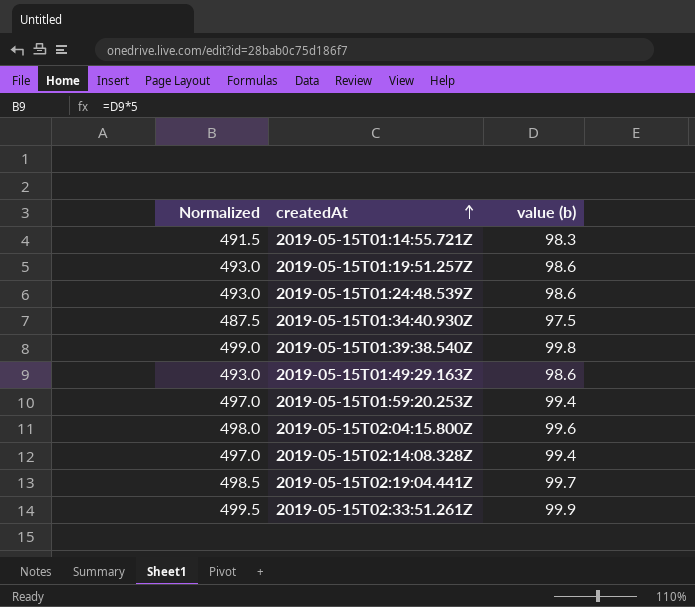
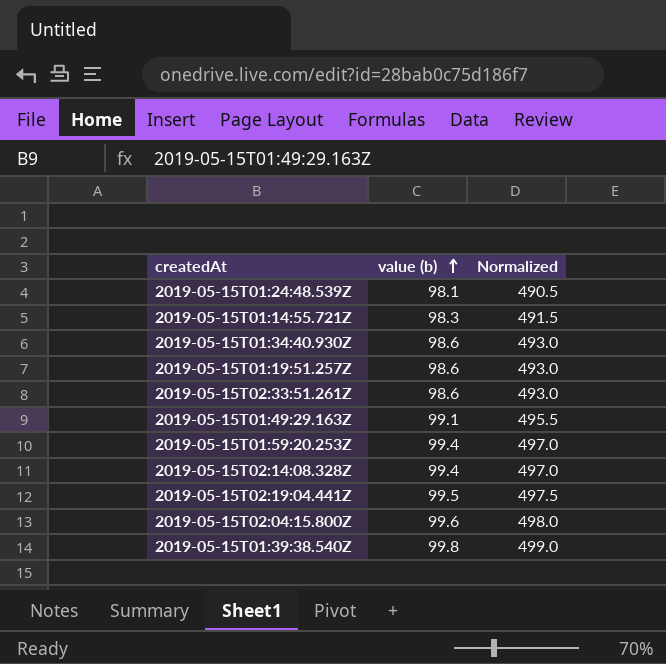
row order: createdAt ascending -> value (b) ascending
column Normalized | position: 1 -> 3
2019-05-15T01:24:48.539Z | value (b): 98.6 -> 98.1
2019-05-15T01:24:48.539Z | Normalized: 493.0 -> 490.5
2019-05-15T01:34:40.930Z | value (b): 97.5 -> 98.6
2019-05-15T01:34:40.930Z | Normalized: 487.5 -> 493.0
2019-05-15T02:33:51.261Z | value (b): 99.9 -> 98.6
2019-05-15T02:33:51.261Z | Normalized: 499.5 -> 493.0
2019-05-15T01:49:29.163Z | value (b): 98.6 -> 99.1
2019-05-15T01:49:29.163Z | Normalized: 493.0 -> 495.5
2019-05-15T02:19:04.441Z | value (b): 99.7 -> 99.5
2019-05-15T02:19:04.441Z | Normalized: 498.5 -> 497.5

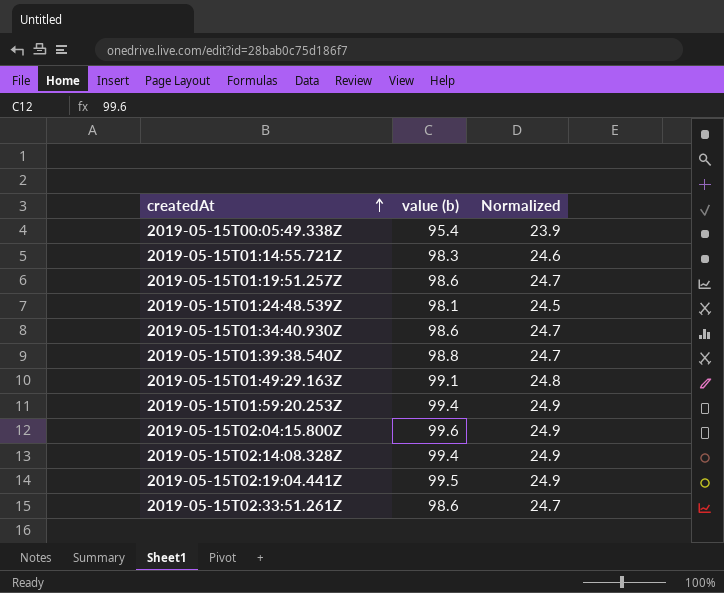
row order: value (b) ascending -> createdAt ascending
column Normalized | formula: [value (b)] * 5 -> [value (b)] * 0.25
row 2019-05-15T00:05:49.338Z: none -> 95.4 | 23.9
2019-05-15T01:39:38.540Z | value (b): 99.8 -> 98.8

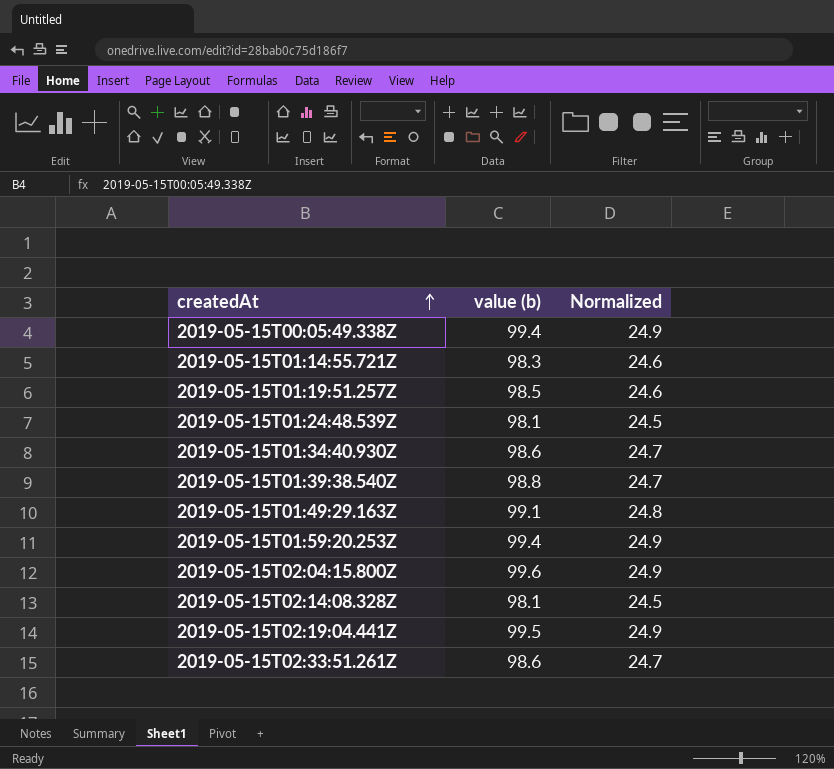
2019-05-15T00:05:49.338Z | value (b): 95.4 -> 99.4
2019-05-15T00:05:49.338Z | Normalized: 23.9 -> 24.9
2019-05-15T01:19:51.257Z | value (b): 98.6 -> 98.5
2019-05-15T01:19:51.257Z | Normalized: 24.7 -> 24.6
2019-05-15T02:14:08.328Z | value (b): 99.4 -> 98.1
2019-05-15T02:14:08.328Z | Normalized: 24.9 -> 24.5

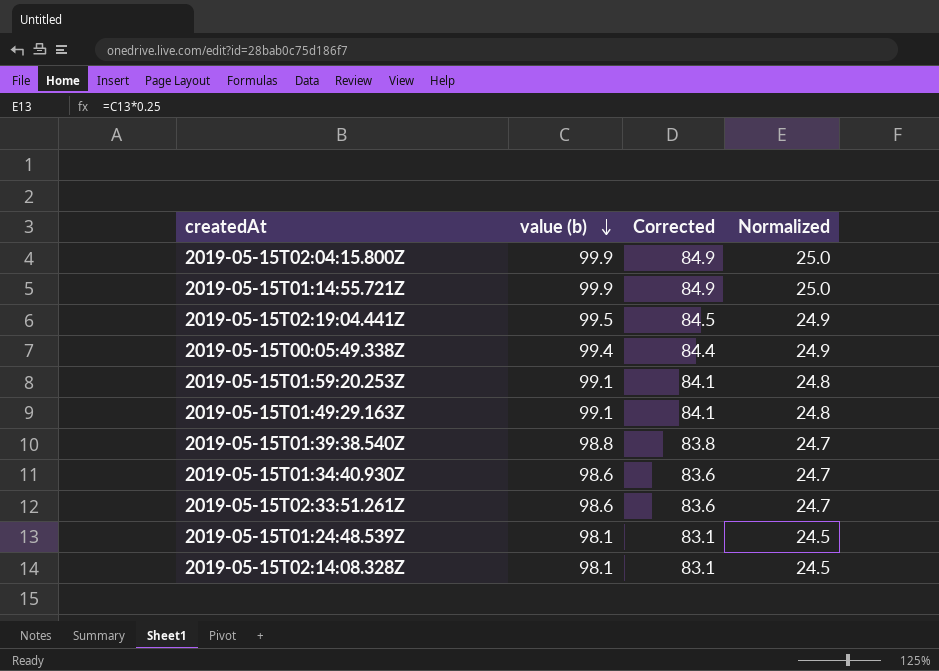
row order: createdAt ascending -> value (b) descending
column Corrected | formula: none -> [value (b)] - 15
row 2019-05-15T01:19:51.257Z: 98.5 | 24.6 -> none
2019-05-15T02:04:15.800Z | value (b): 99.6 -> 99.9
2019-05-15T02:04:15.800Z | Normalized: 24.9 -> 25.0
2019-05-15T01:14:55.721Z | value (b): 98.3 -> 99.9
2019-05-15T01:14:55.721Z | Normalized: 24.6 -> 25.0
2019-05-15T01:59:20.253Z | value (b): 99.4 -> 99.1
2019-05-15T01:59:20.253Z | Normalized: 24.9 -> 24.8

